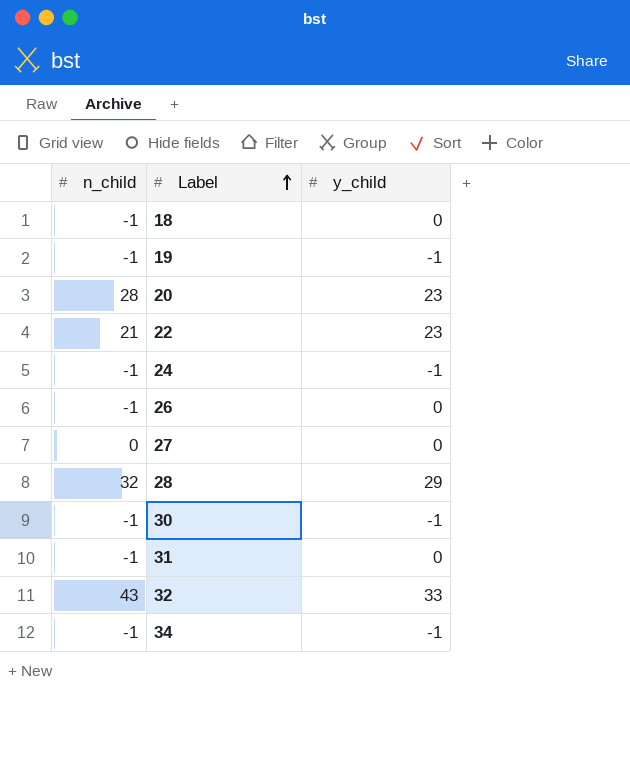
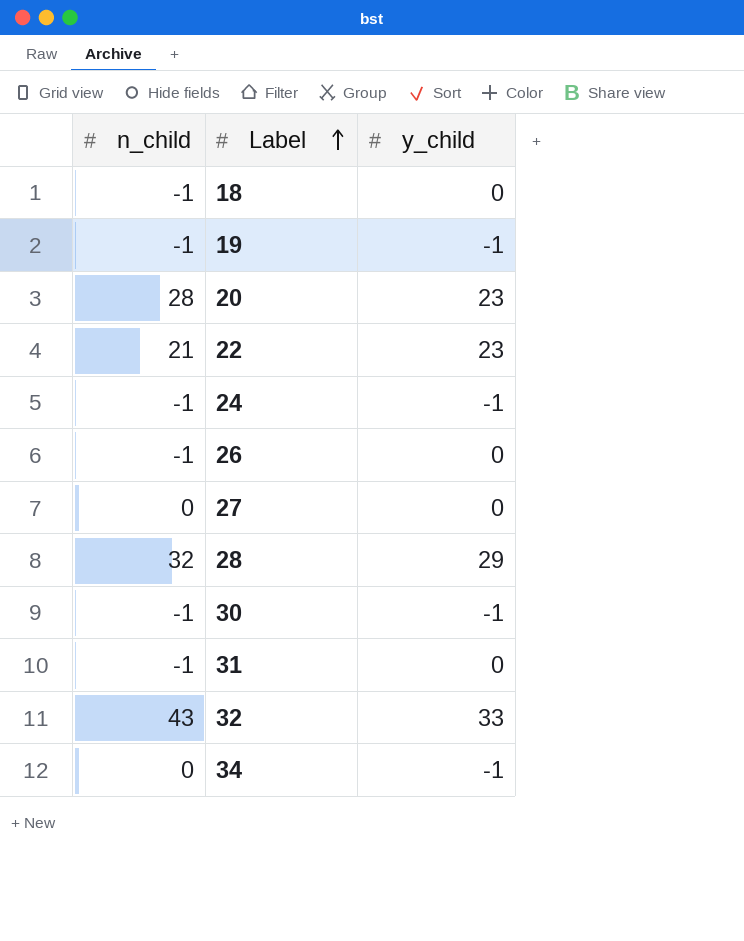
34 | n_child: -1 -> 0

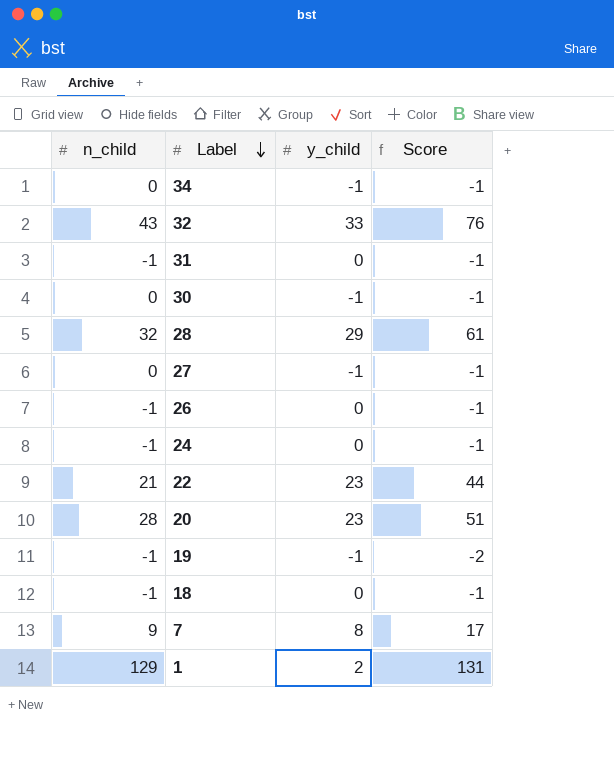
row order: Label ascending -> Label descending
column Score | formula: none -> [n_child] + [y_child]
30 | n_child: -1 -> 0
27 | y_child: 0 -> -1
24 | y_child: -1 -> 0
row 7: none -> 9 | 8 | 17
row 1: none -> 129 | 2 | 131

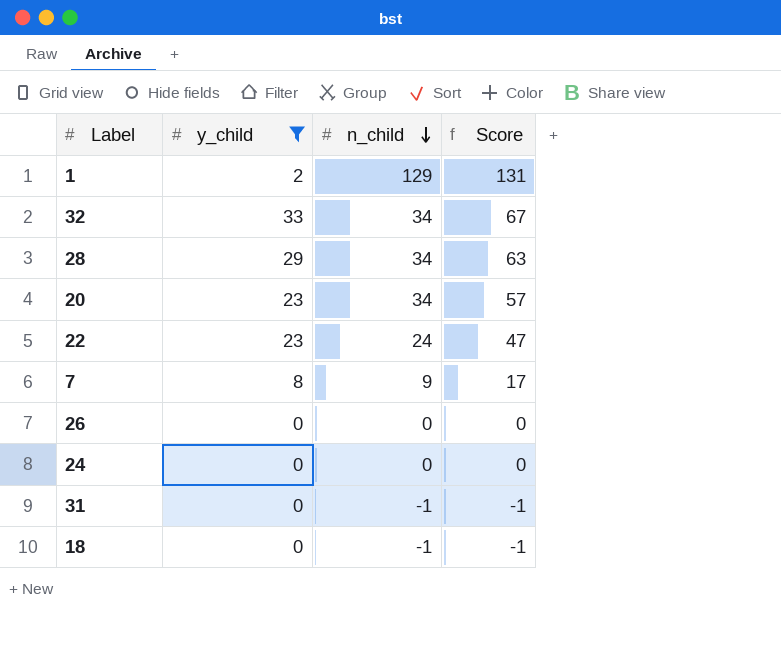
filter: none -> y_child != -1
row order: Label descending -> n_child descending
column n_child | position: 1 -> 3
32 | n_child: 43 -> 34
32 | Score: 76 -> 67
28 | n_child: 32 -> 34
28 | Score: 61 -> 63
20 | n_child: 28 -> 34
20 | Score: 51 -> 57
22 | n_child: 21 -> 24
22 | Score: 44 -> 47
26 | n_child: -1 -> 0
26 | Score: -1 -> 0
24 | n_child: -1 -> 0
24 | Score: -1 -> 0

